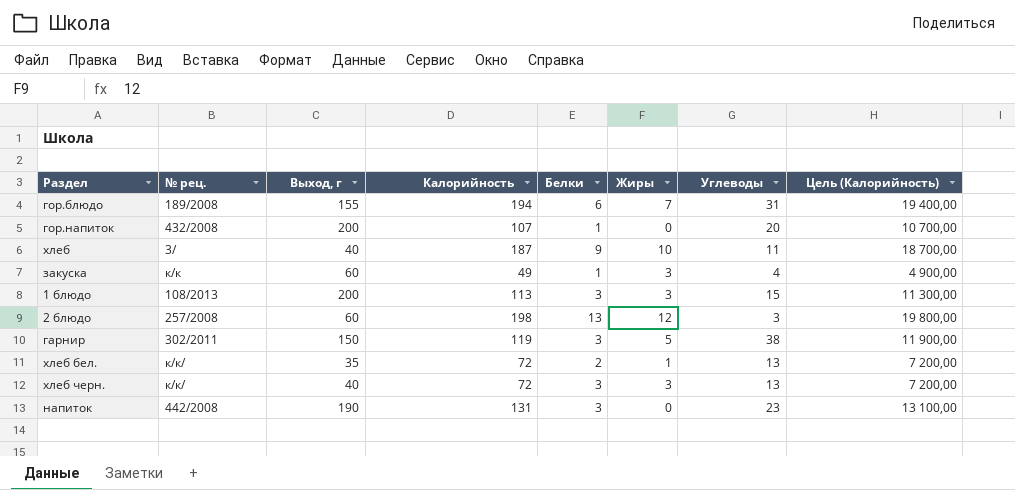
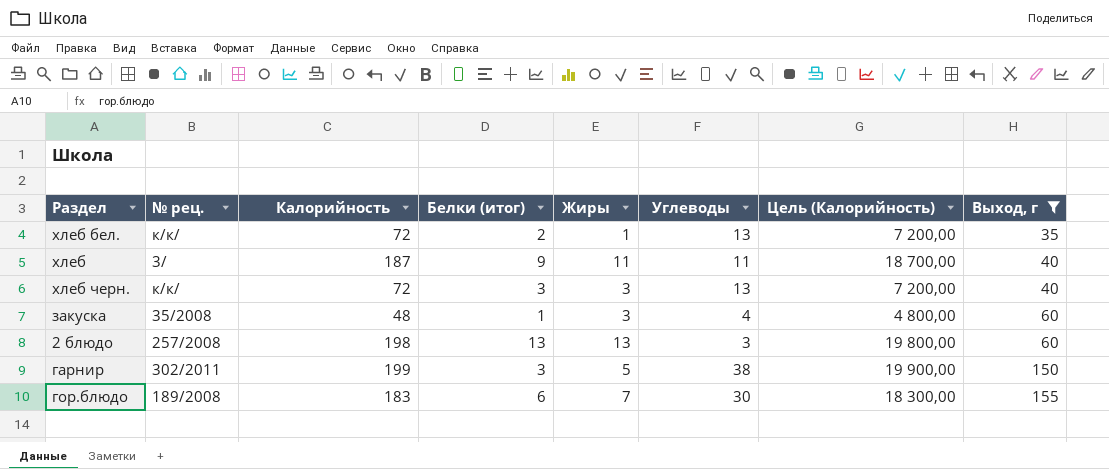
filter: none -> Выход, г <= 155
row order: none -> Выход, г ascending
column name: Белки -> Белки (итог)
column Выход, г | position: 3 -> 8
хлеб | Жиры: 10 -> 11
закуска | № рец.: к/к -> 35/2008
закуска | Калорийность: 49 -> 48
закуска | Цель (Калорийность): 4 900,00 -> 4 800,00
2 блюдо | Жиры: 12 -> 13
гарнир | Калорийность: 119 -> 199
гарнир | Цель (Калорийность): 11 900,00 -> 19 900,00
гор.блюдо | Калорийность: 194 -> 183
гор.блюдо | Углеводы: 31 -> 30
гор.блюдо | Цель (Калорийность): 19 400,00 -> 18 300,00

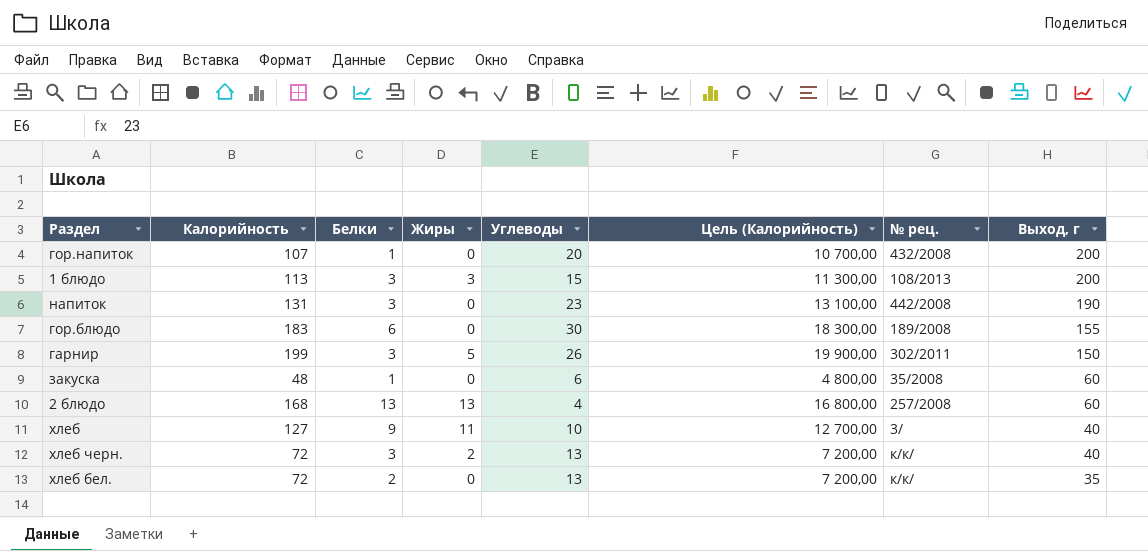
filter: Выход, г <= 155 -> none
row order: Выход, г ascending -> Выход, г descending
column name: Белки (итог) -> Белки
column № рец. | position: 2 -> 7
гор.блюдо | Жиры: 7 -> 0
гарнир | Углеводы: 38 -> 26
закуска | Жиры: 3 -> 0
закуска | Углеводы: 4 -> 6
2 блюдо | Калорийность: 198 -> 168
2 блюдо | Углеводы: 3 -> 4
2 блюдо | Цель (Калорийность): 19 800,00 -> 16 800,00
хлеб | Калорийность: 187 -> 127
хлеб | Углеводы: 11 -> 10
хлеб | Цель (Калорийность): 18 700,00 -> 12 700,00
хлеб черн. | Жиры: 3 -> 2
хлеб бел. | Жиры: 1 -> 0

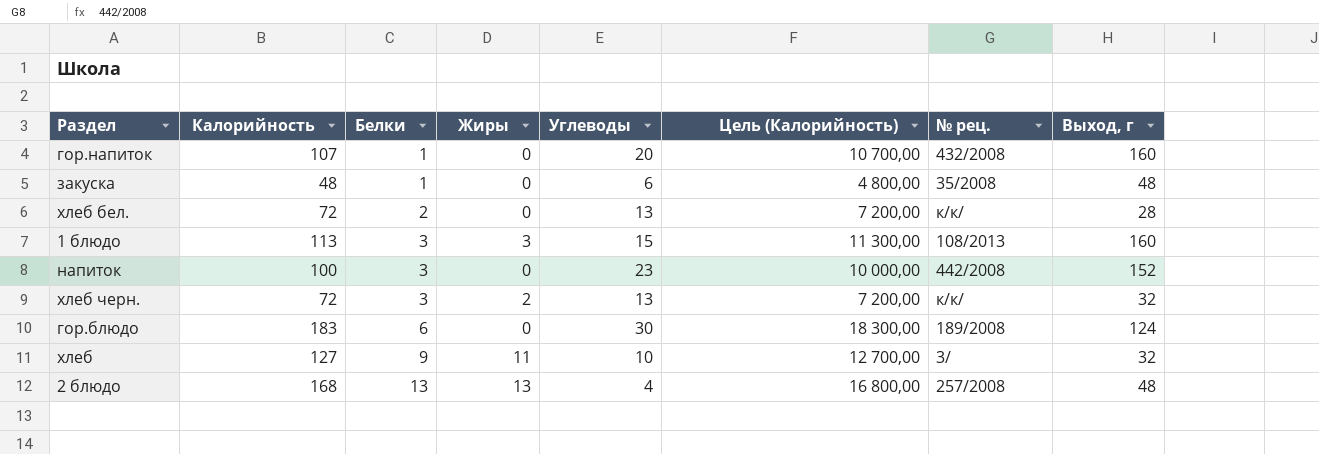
row order: Выход, г descending -> Белки ascending
row гарнир: 199 | 3 | 5 | 26 | 19 900,00 | 302/2011 | 150 -> none
гор.напиток | Выход, г: 200 -> 160
закуска | Выход, г: 60 -> 48
хлеб бел. | Выход, г: 35 -> 28
1 блюдо | Выход, г: 200 -> 160
напиток | Калорийность: 131 -> 100
напиток | Цель (Калорийность): 13 100,00 -> 10 000,00
напиток | Выход, г: 190 -> 152
хлеб черн. | Выход, г: 40 -> 32
гор.блюдо | Выход, г: 155 -> 124
хлеб | Выход, г: 40 -> 32
2 блюдо | Выход, г: 60 -> 48

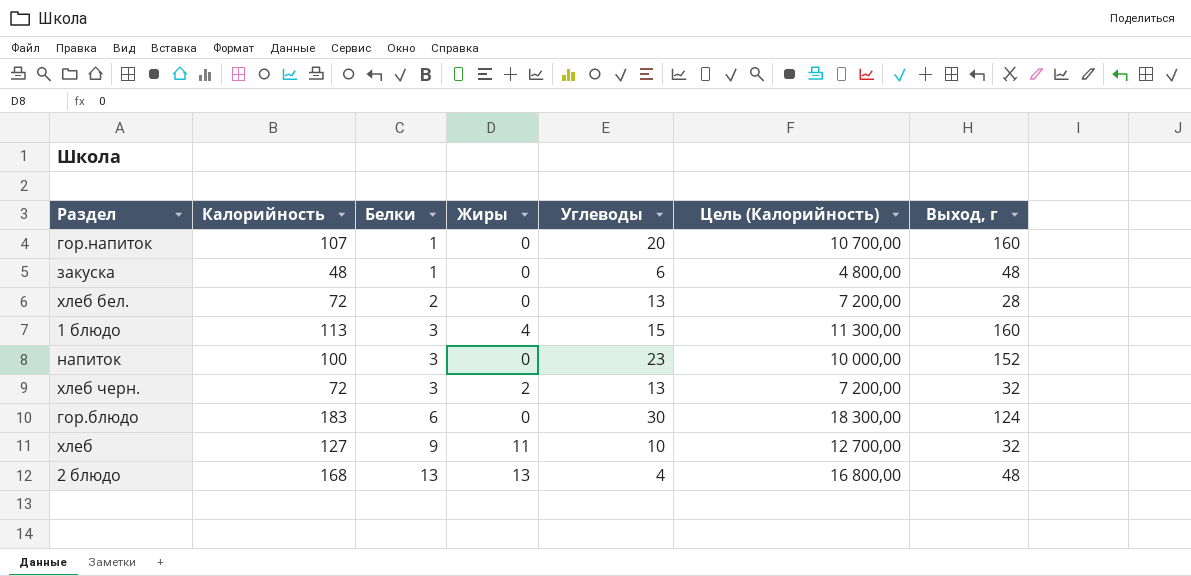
column № рец. | position: 7 -> none
1 блюдо | Жиры: 3 -> 4

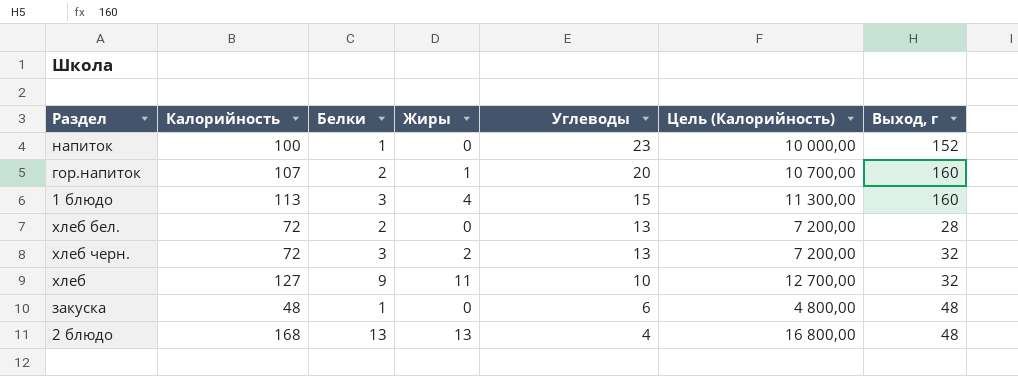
row order: Белки ascending -> Углеводы descending
row гор.блюдо: 183 | 6 | 0 | 30 | 18 300,00 | 124 -> none
напиток | Белки: 3 -> 1
гор.напиток | Белки: 1 -> 2
гор.напиток | Жиры: 0 -> 1

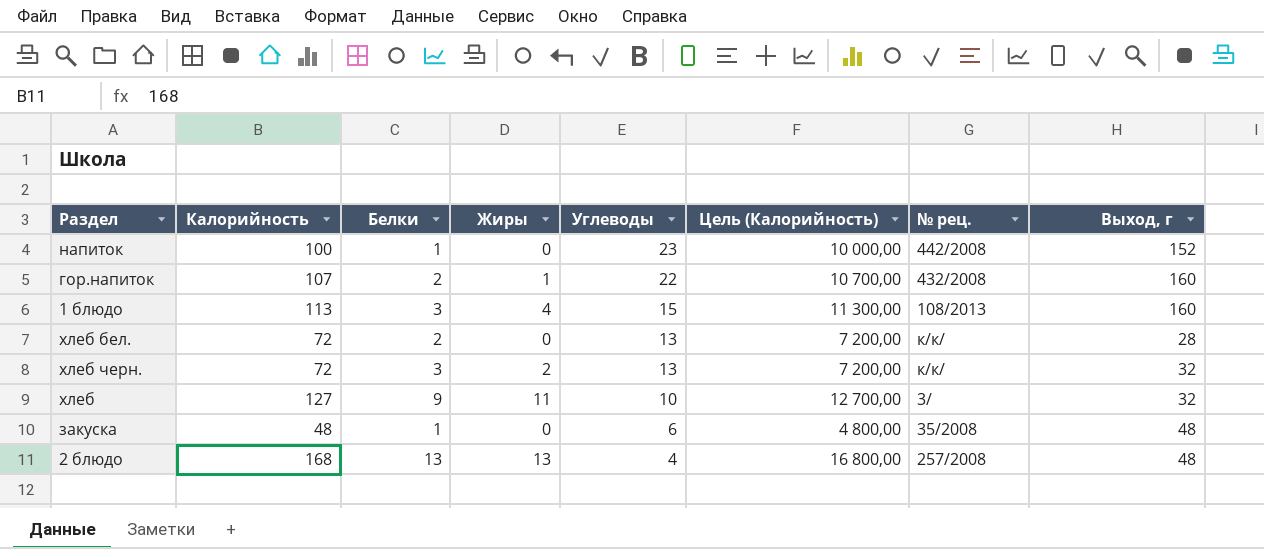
column № рец. | position: none -> 7
гор.напиток | Углеводы: 20 -> 22

